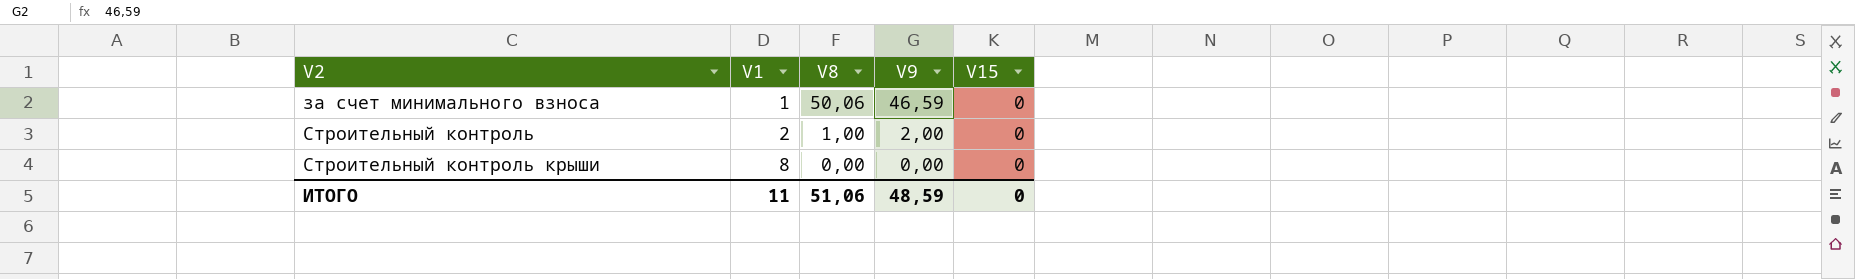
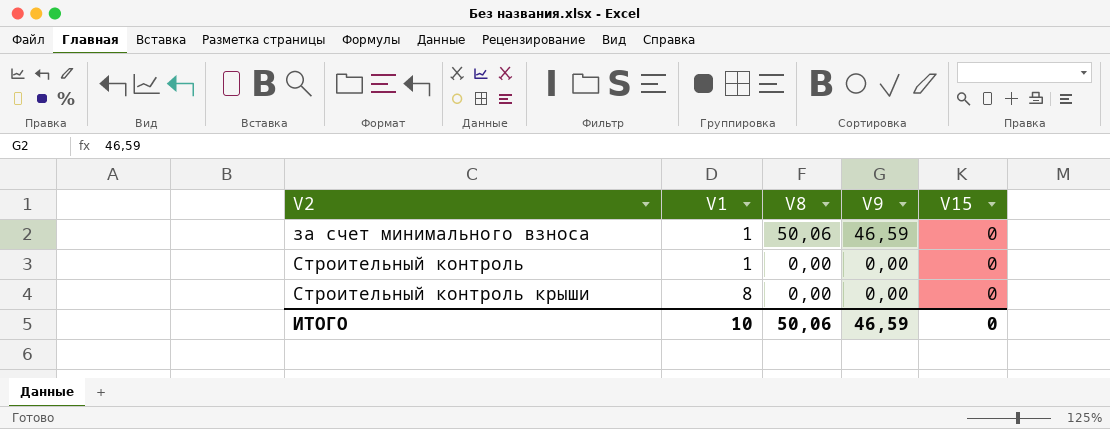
Строительный контроль | V1: 2 -> 1
Строительный контроль | V8: 1,00 -> 0,00
Строительный контроль | V9: 2,00 -> 0,00
ИТОГО | V1: 11 -> 10
ИТОГО | V8: 51,06 -> 50,06
ИТОГО | V9: 48,59 -> 46,59

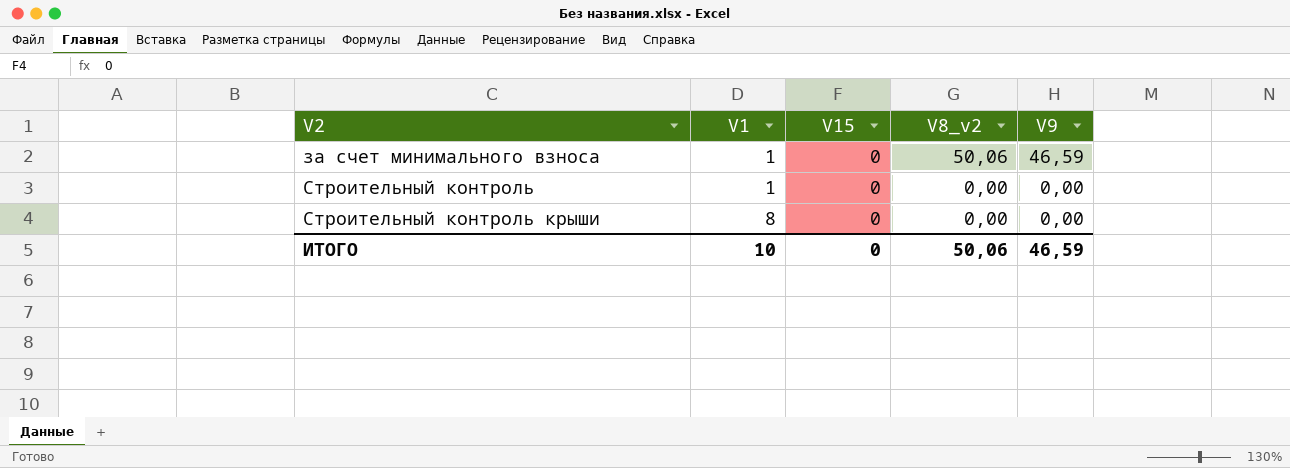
column V15 | position: 5 -> 3
column name: V8 -> V8_v2

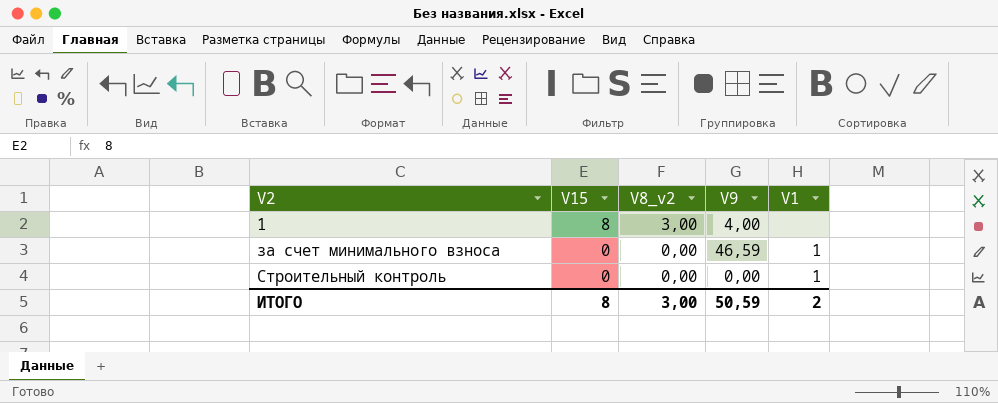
column V1 | position: 2 -> 5
row Строительный контроль крыши: 8 | 0 | 0,00 | 0,00 -> none
row 1: none -> 8 | 3,00 | 4,00 | none
за счет минимального взноса | V8_v2: 50,06 -> 0,00
ИТОГО | V15: 0 -> 8
ИТОГО | V8_v2: 50,06 -> 3,00
ИТОГО | V9: 46,59 -> 50,59
ИТОГО | V1: 10 -> 2

